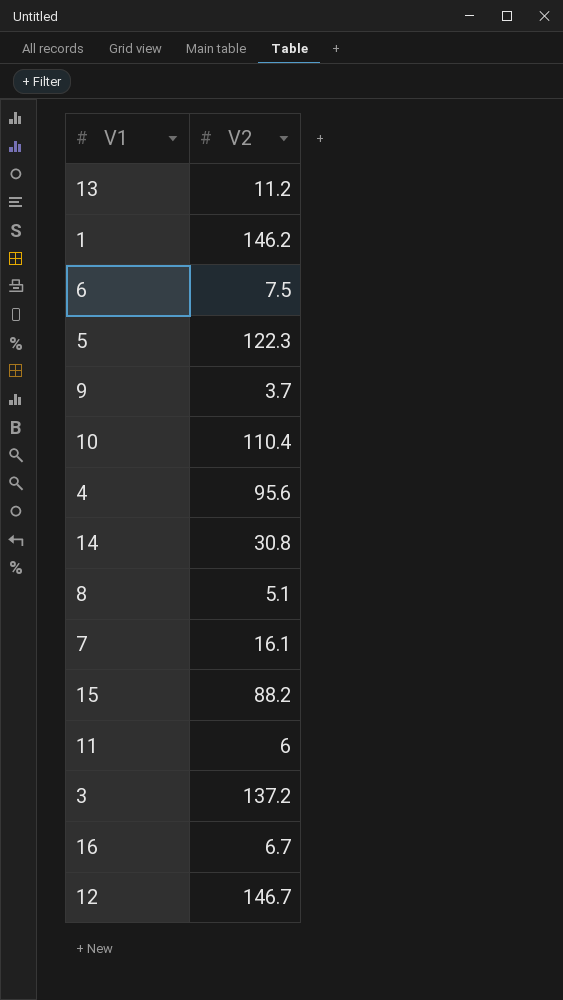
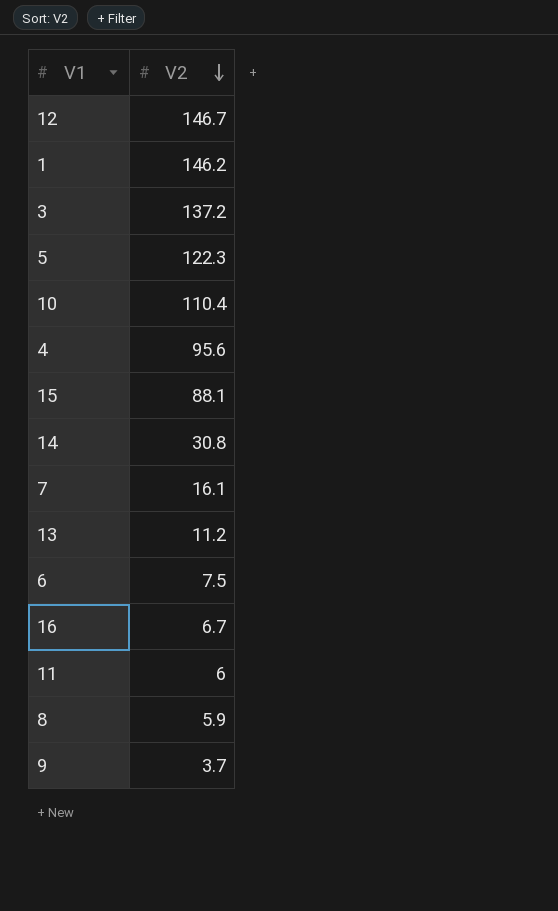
row order: none -> V2 descending
15 | V2: 88.2 -> 88.1
8 | V2: 5.1 -> 5.9

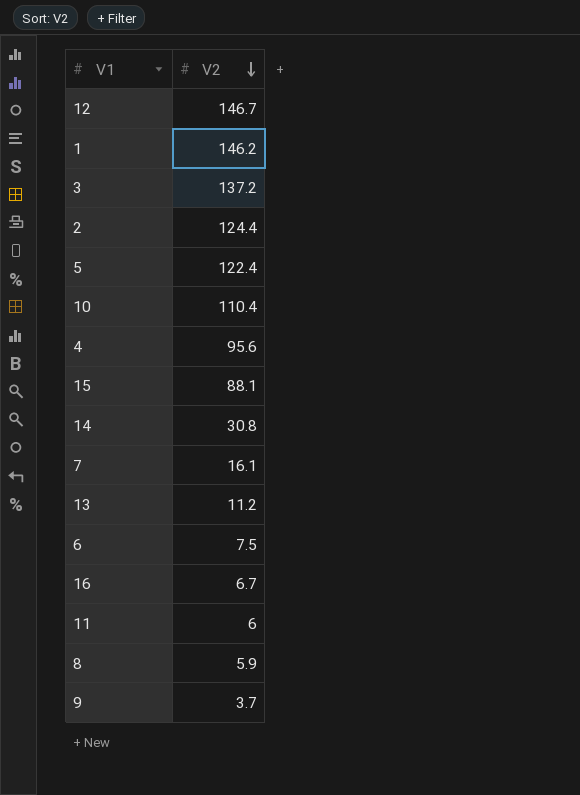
row 2: none -> 124.4
5 | V2: 122.3 -> 122.4

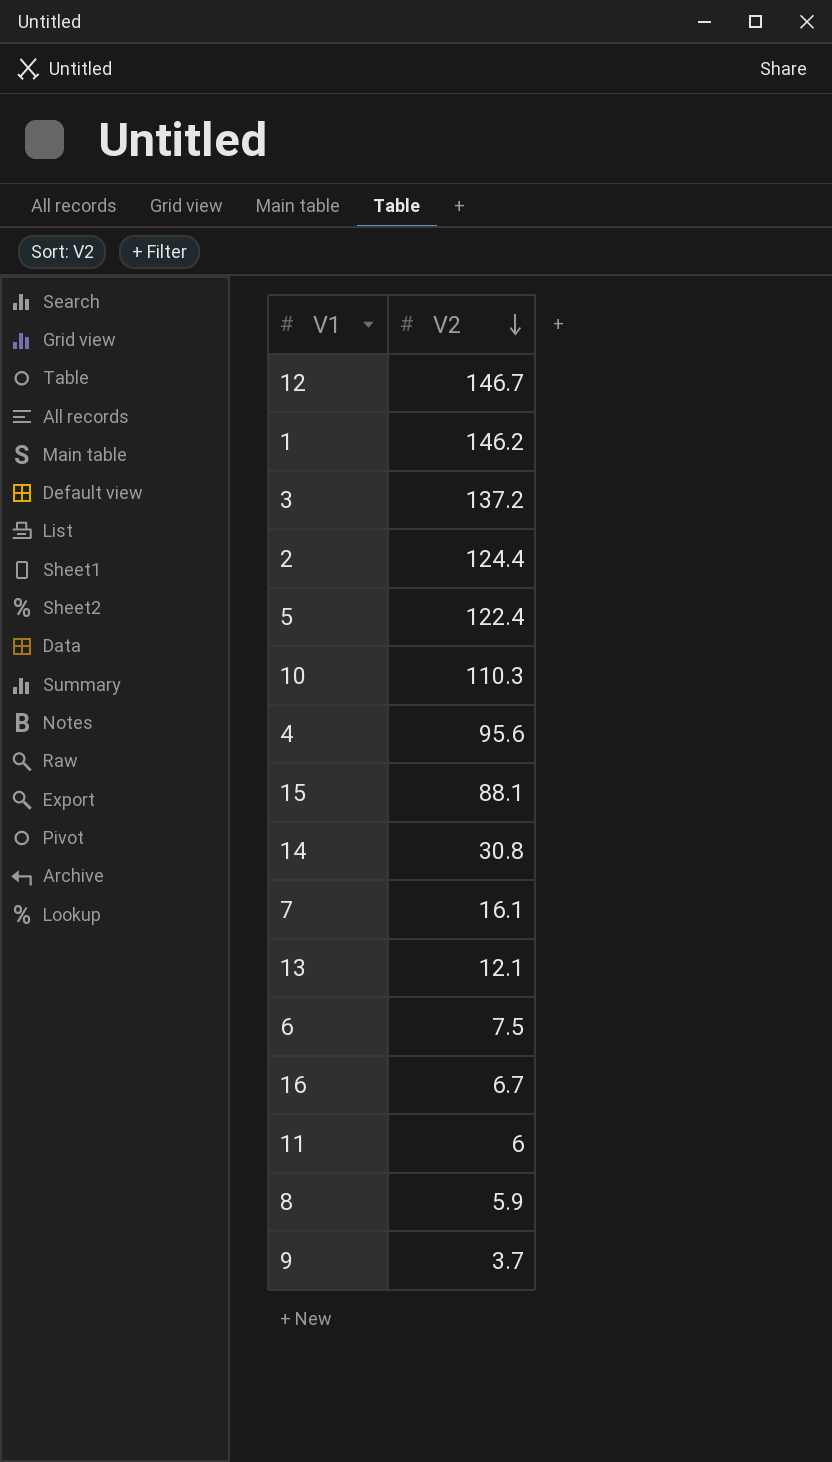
10 | V2: 110.4 -> 110.3
13 | V2: 11.2 -> 12.1

